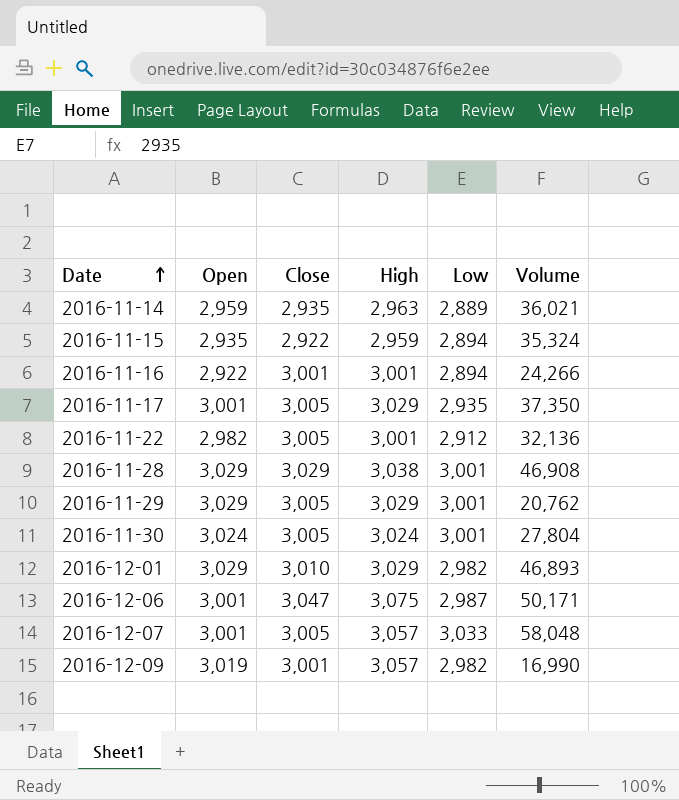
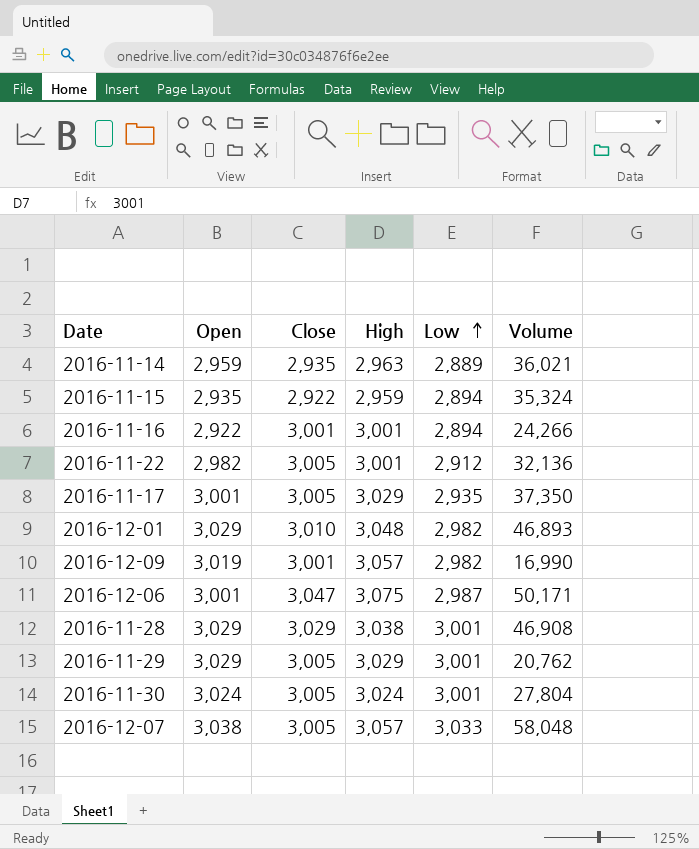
row order: Date ascending -> Low ascending
2016-12-01 | High: 3,029 -> 3,048
2016-12-07 | Open: 3,001 -> 3,038

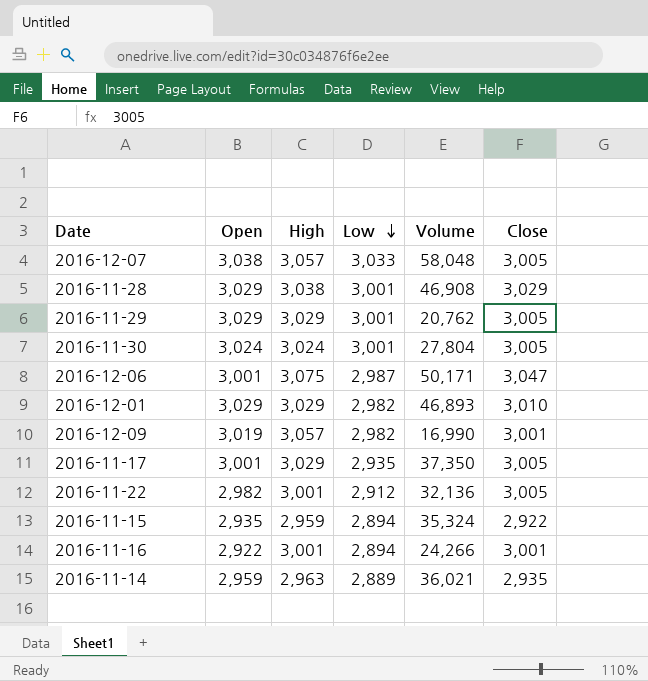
row order: Low ascending -> Low descending
column Close | position: 3 -> 6
2016-12-01 | High: 3,048 -> 3,029

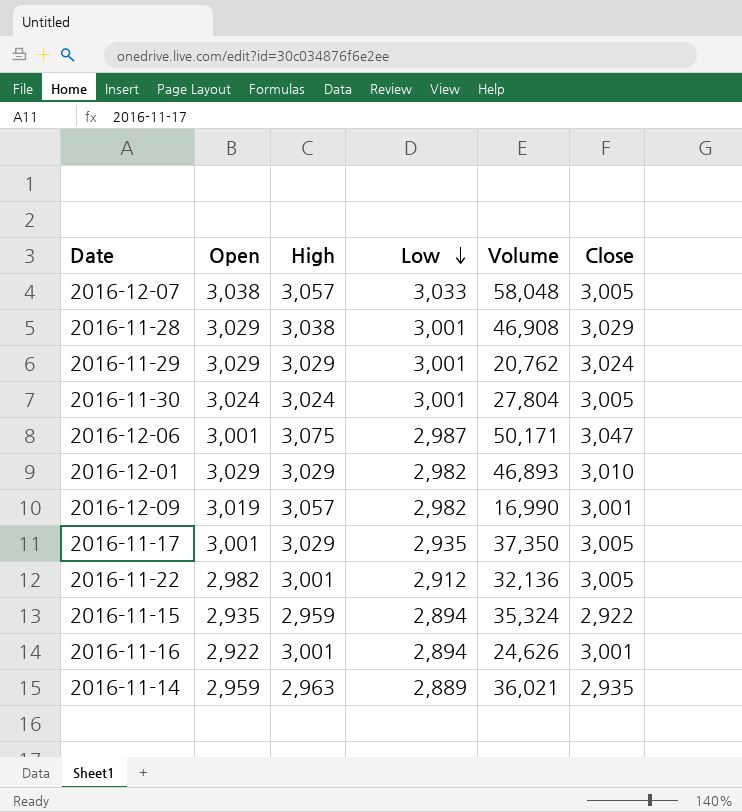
2016-11-29 | Close: 3,005 -> 3,024
2016-11-16 | Volume: 24,266 -> 24,626

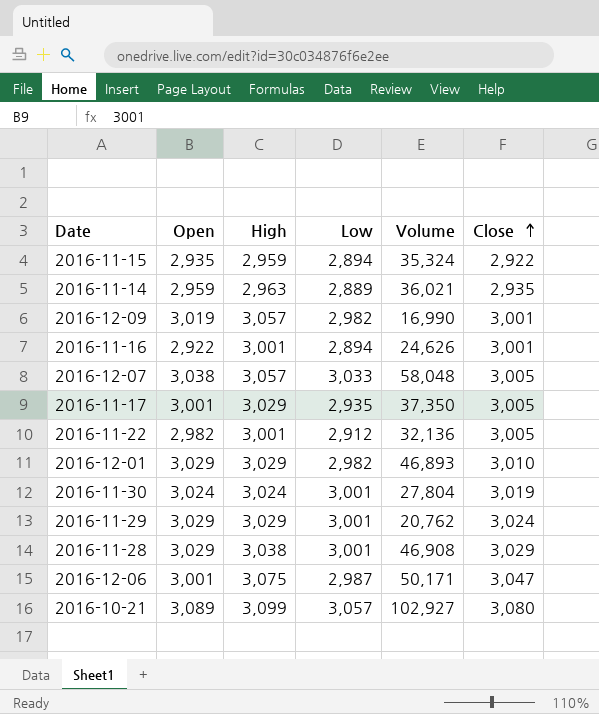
row order: Low descending -> Close ascending
2016-11-30 | Close: 3,005 -> 3,019
row 2016-10-21: none -> 3,089 | 3,099 | 3,057 | 102,927 | 3,080

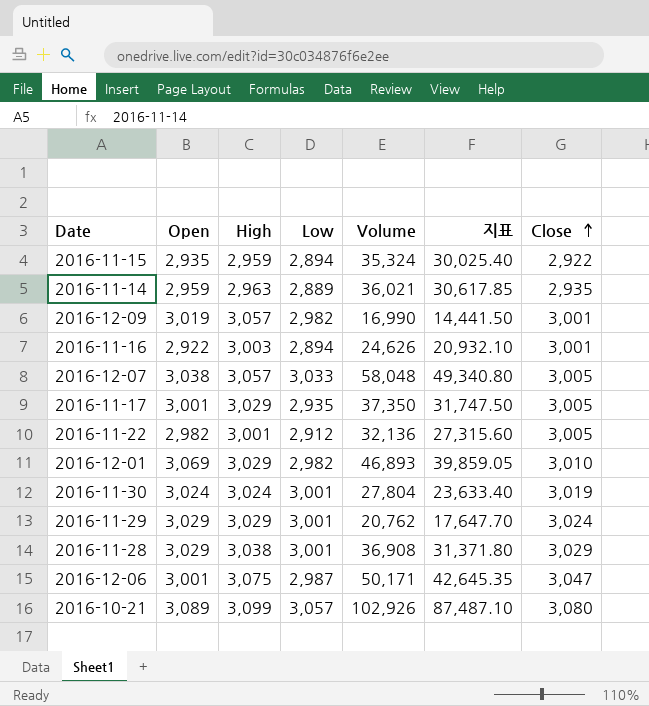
column 지표 | formula: none -> [Volume] * 0.85
2016-11-16 | High: 3,001 -> 3,003
2016-12-01 | Open: 3,029 -> 3,069
2016-11-28 | Volume: 46,908 -> 36,908
2016-10-21 | Volume: 102,927 -> 102,926

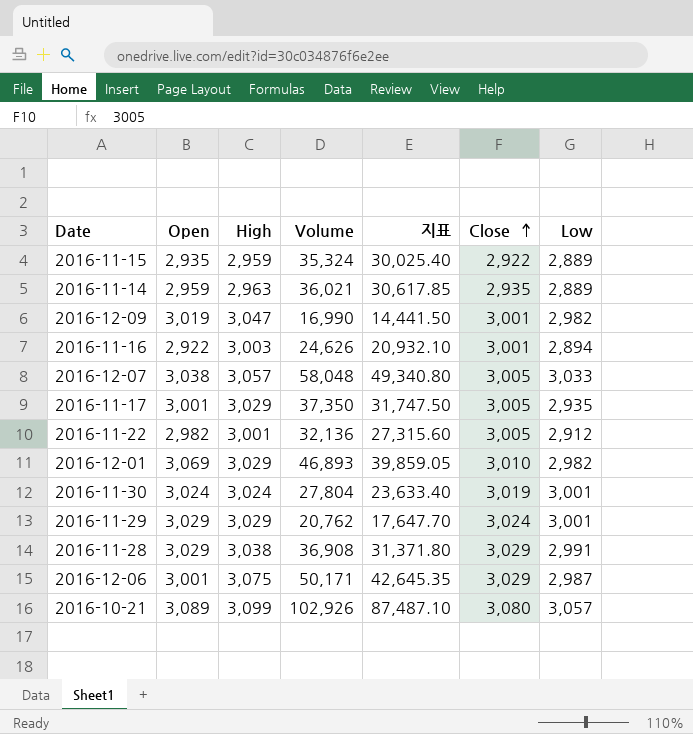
column Low | position: 4 -> 7
2016-11-15 | Low: 2,894 -> 2,889
2016-12-09 | High: 3,057 -> 3,047
2016-11-28 | Low: 3,001 -> 2,991
2016-12-06 | Close: 3,047 -> 3,029

